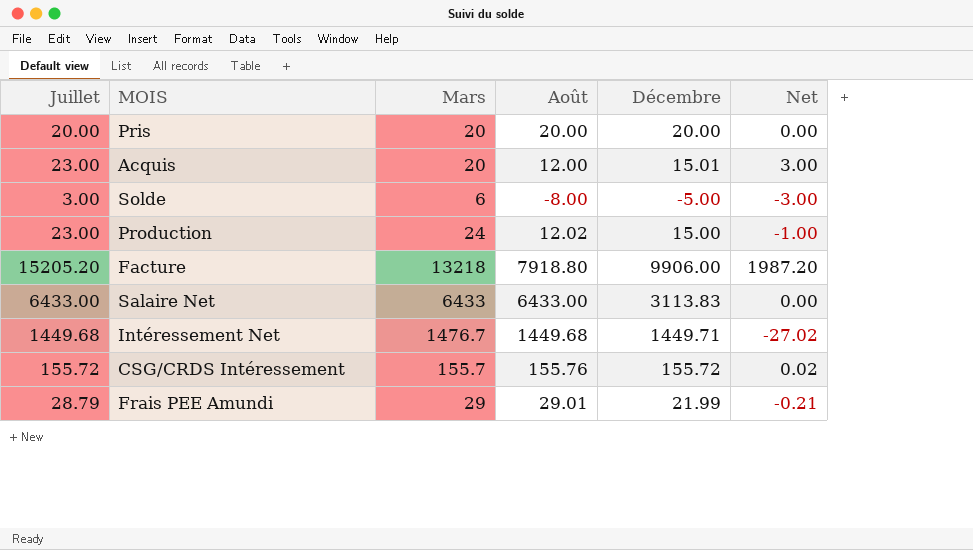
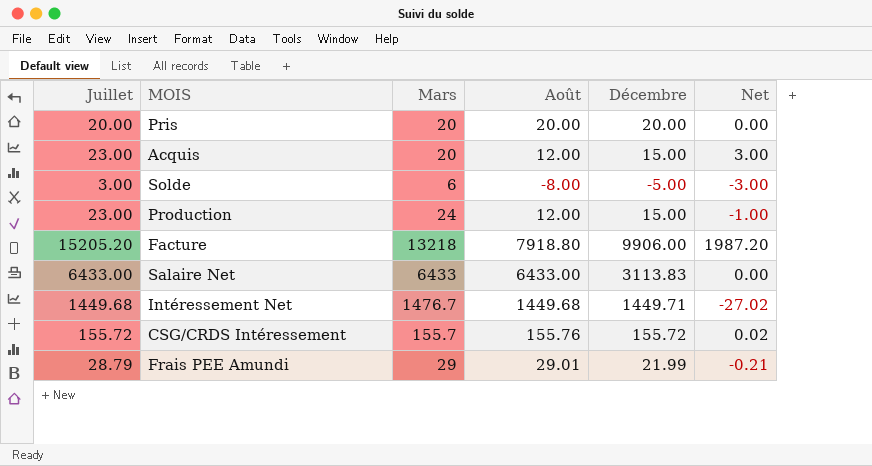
Acquis | Décembre: 15.01 -> 15.00
Production | Août: 12.02 -> 12.00

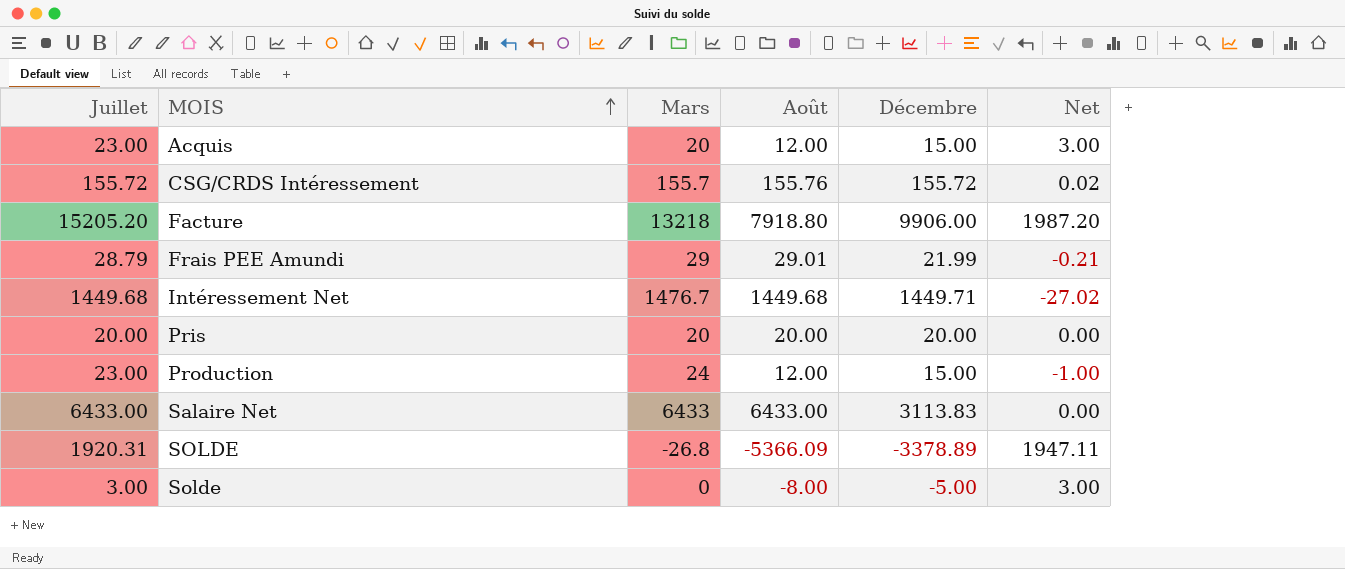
row order: none -> MOIS ascending
row SOLDE: none -> 1920.31 | -26.8 | -5366.09 | -3378.89 | 1947.11
Solde | Mars: 6 -> 0
Solde | Net: -3.00 -> 3.00

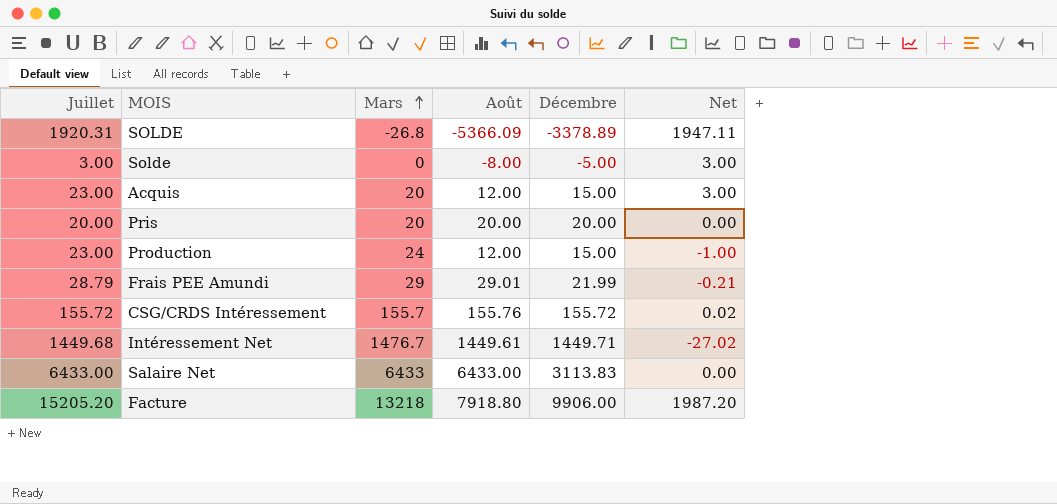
row order: MOIS ascending -> Mars ascending
Intéressement Net | Août: 1449.68 -> 1449.61

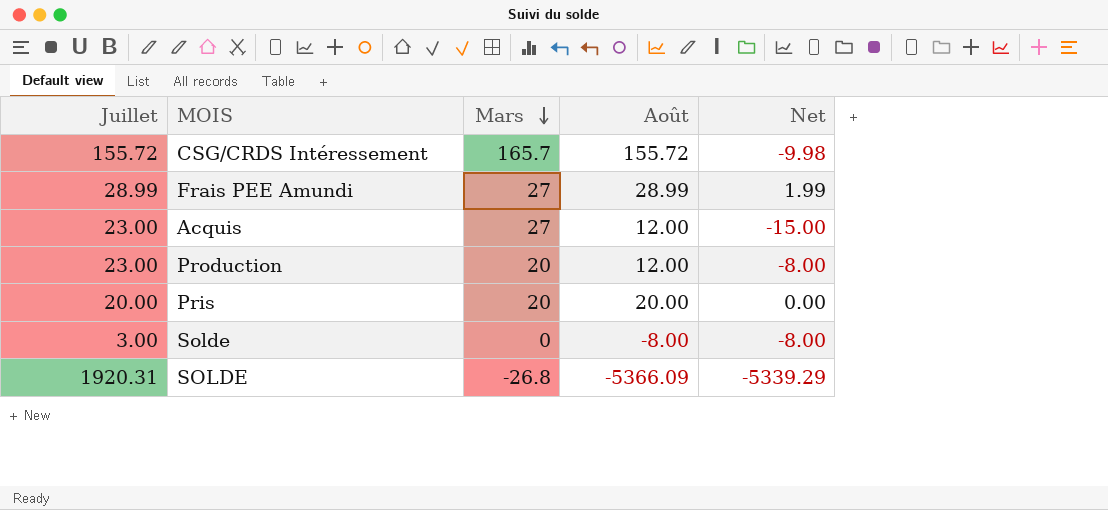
row order: Mars ascending -> Mars descending
column Décembre | position: 5 -> none
column Net | formula: [Juillet] - [Mars] -> [Août] - [Mars]
row Intéressement Net: 1449.68 | 1476.7 | 1449.61 | 1449.71 | -27.02 -> none
row Salaire Net: 6433.00 | 6433 | 6433.00 | 3113.83 | 0.00 -> none
row Facture: 15205.20 | 13218 | 7918.80 | 9906.00 | 1987.20 -> none
CSG/CRDS Intéressement | Mars: 155.7 -> 165.7
CSG/CRDS Intéressement | Août: 155.76 -> 155.72
Frais PEE Amundi | Juillet: 28.79 -> 28.99
Frais PEE Amundi | Mars: 29 -> 27
Frais PEE Amundi | Août: 29.01 -> 28.99
Acquis | Mars: 20 -> 27
Production | Mars: 24 -> 20

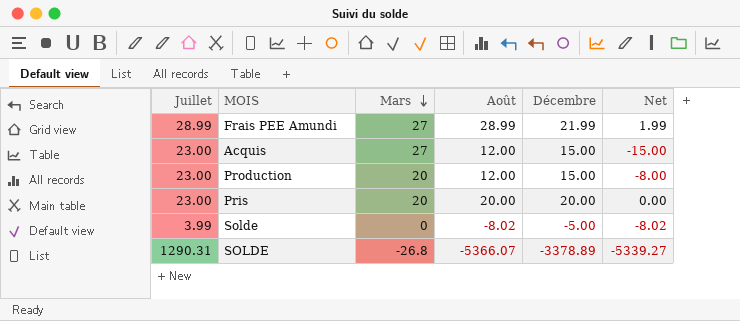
column Décembre | position: none -> 5
row CSG/CRDS Intéressement: 155.72 | 165.7 | 155.72 | -9.98 -> none
Pris | Juillet: 20.00 -> 23.00
Solde | Juillet: 3.00 -> 3.99
Solde | Août: -8.00 -> -8.02
Solde | Net: -8.00 -> -8.02
SOLDE | Juillet: 1920.31 -> 1290.31
SOLDE | Août: -5366.09 -> -5366.07
SOLDE | Net: -5339.29 -> -5339.27

